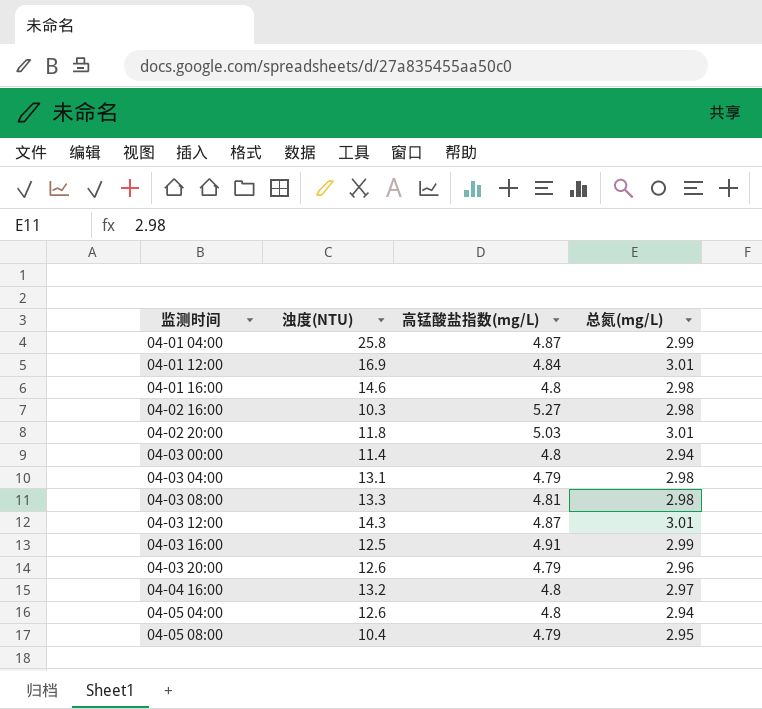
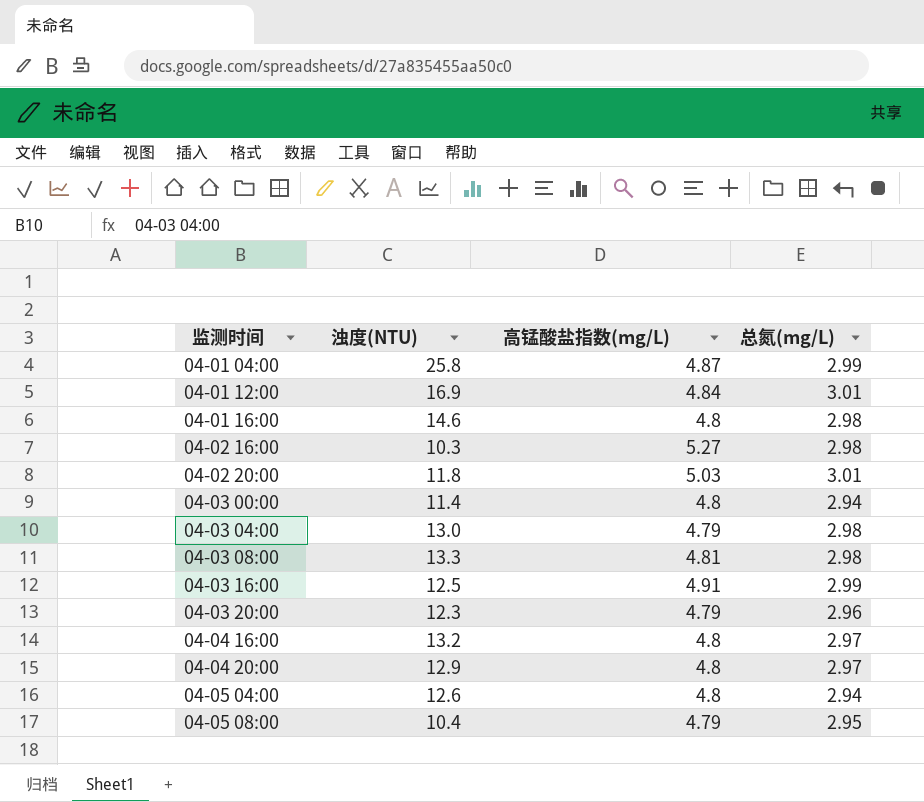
row 04-03 12:00: 14.3 | 4.87 | 3.01 -> none
04-03 04:00 | 浊度(NTU): 13.1 -> 13.0
04-03 20:00 | 浊度(NTU): 12.6 -> 12.3
row 04-04 20:00: none -> 12.9 | 4.8 | 2.97

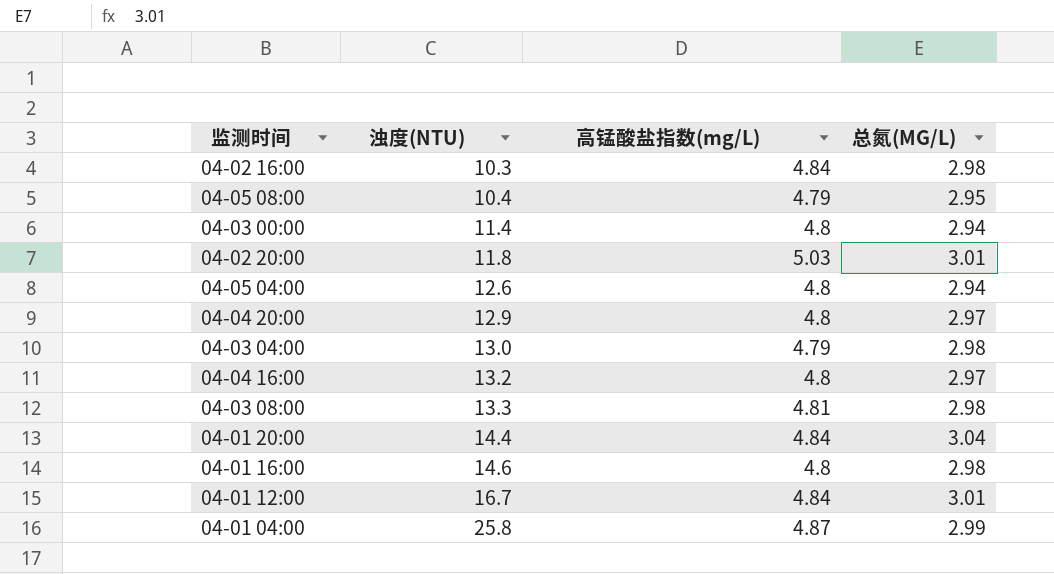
row order: 监测时间 ascending -> 浊度(NTU) ascending
column name: 总氮(mg/L) -> 总氮(MG/L)
row 04-03 16:00: 12.5 | 4.91 | 2.99 -> none
row 04-03 20:00: 12.3 | 4.79 | 2.96 -> none
04-02 16:00 | 高锰酸盐指数(mg/L): 5.27 -> 4.84
row 04-01 20:00: none -> 14.4 | 4.84 | 3.04
04-01 12:00 | 浊度(NTU): 16.9 -> 16.7

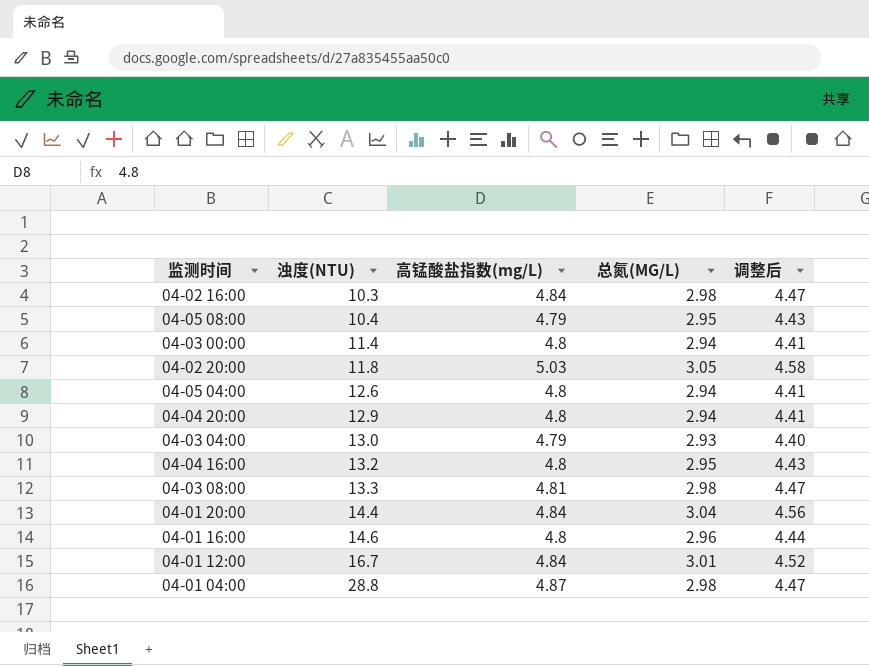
column 调整后 | formula: none -> [总氮(MG/L)] * 1.5
04-02 20:00 | 总氮(MG/L): 3.01 -> 3.05
04-04 20:00 | 总氮(MG/L): 2.97 -> 2.94
04-03 04:00 | 总氮(MG/L): 2.98 -> 2.93
04-04 16:00 | 总氮(MG/L): 2.97 -> 2.95
04-01 16:00 | 总氮(MG/L): 2.98 -> 2.96
04-01 04:00 | 浊度(NTU): 25.8 -> 28.8
04-01 04:00 | 总氮(MG/L): 2.99 -> 2.98

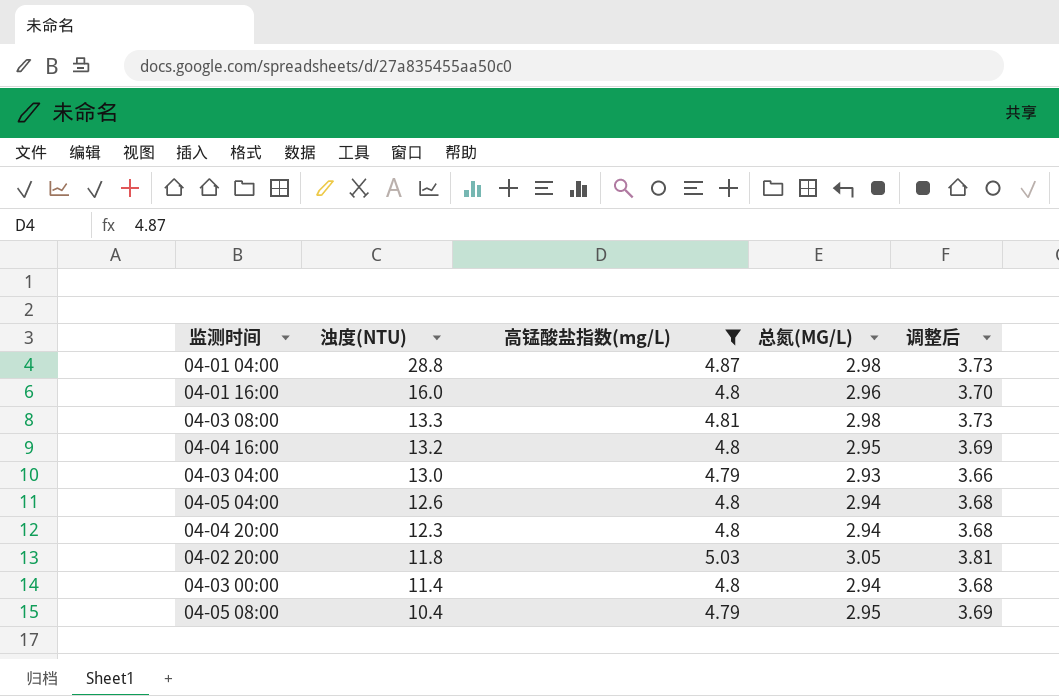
filter: none -> 高锰酸盐指数(mg/L) != 4.84
row order: 浊度(NTU) ascending -> 浊度(NTU) descending
column 调整后 | formula: [总氮(MG/L)] * 1.5 -> [总氮(MG/L)] * 1.25
04-01 16:00 | 浊度(NTU): 14.6 -> 16.0
04-04 20:00 | 浊度(NTU): 12.9 -> 12.3

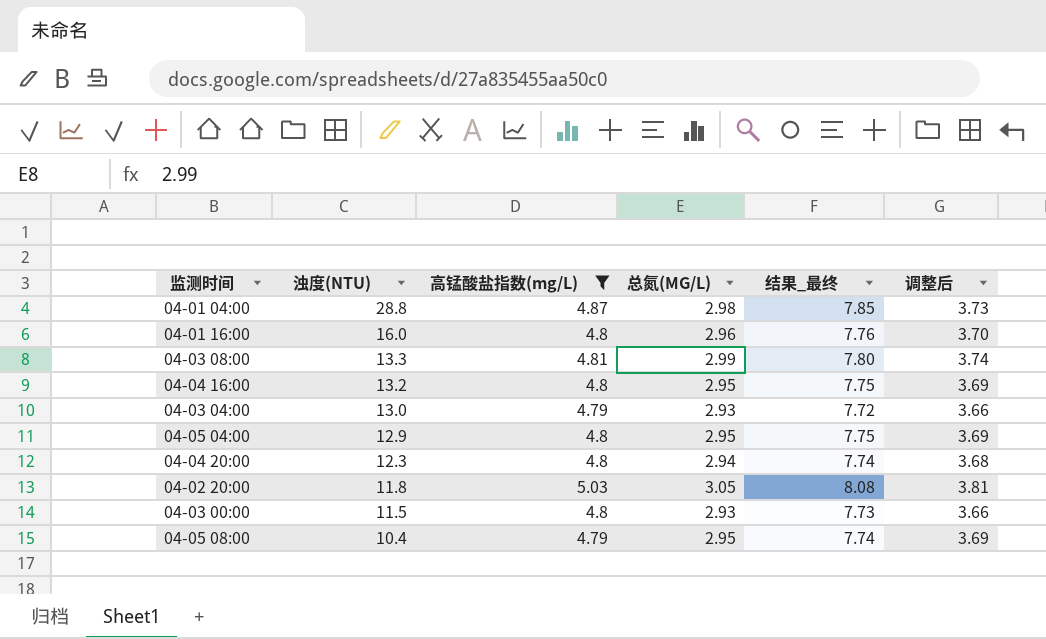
column 结果_最终 | formula: none -> [高锰酸盐指数(mg/L)] + [总氮(MG/L)]
04-03 08:00 | 总氮(MG/L): 2.98 -> 2.99
04-03 08:00 | 调整后: 3.73 -> 3.74
04-05 04:00 | 浊度(NTU): 12.6 -> 12.9
04-05 04:00 | 总氮(MG/L): 2.94 -> 2.95
04-05 04:00 | 调整后: 3.68 -> 3.69
04-03 00:00 | 浊度(NTU): 11.4 -> 11.5
04-03 00:00 | 总氮(MG/L): 2.94 -> 2.93
04-03 00:00 | 调整后: 3.68 -> 3.66

